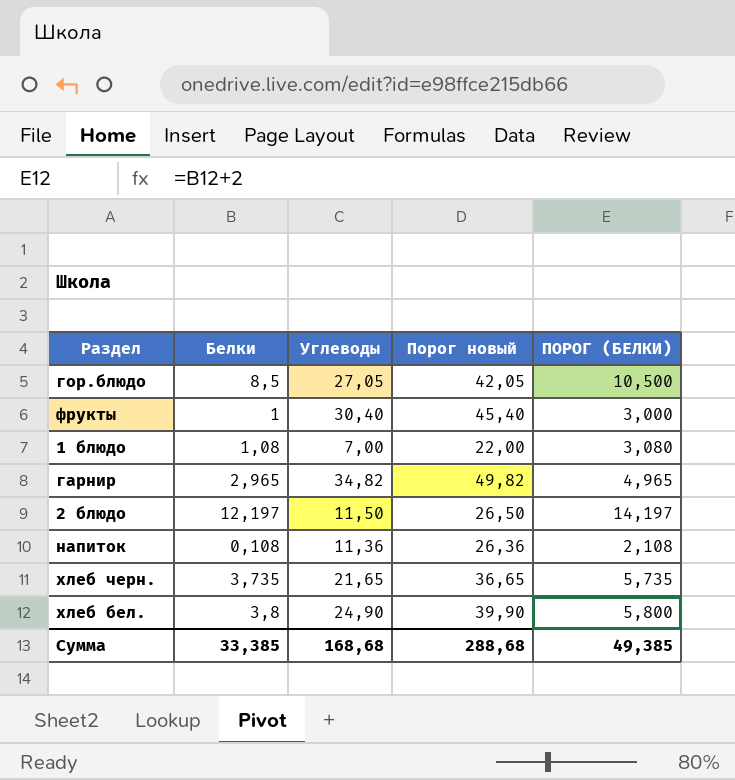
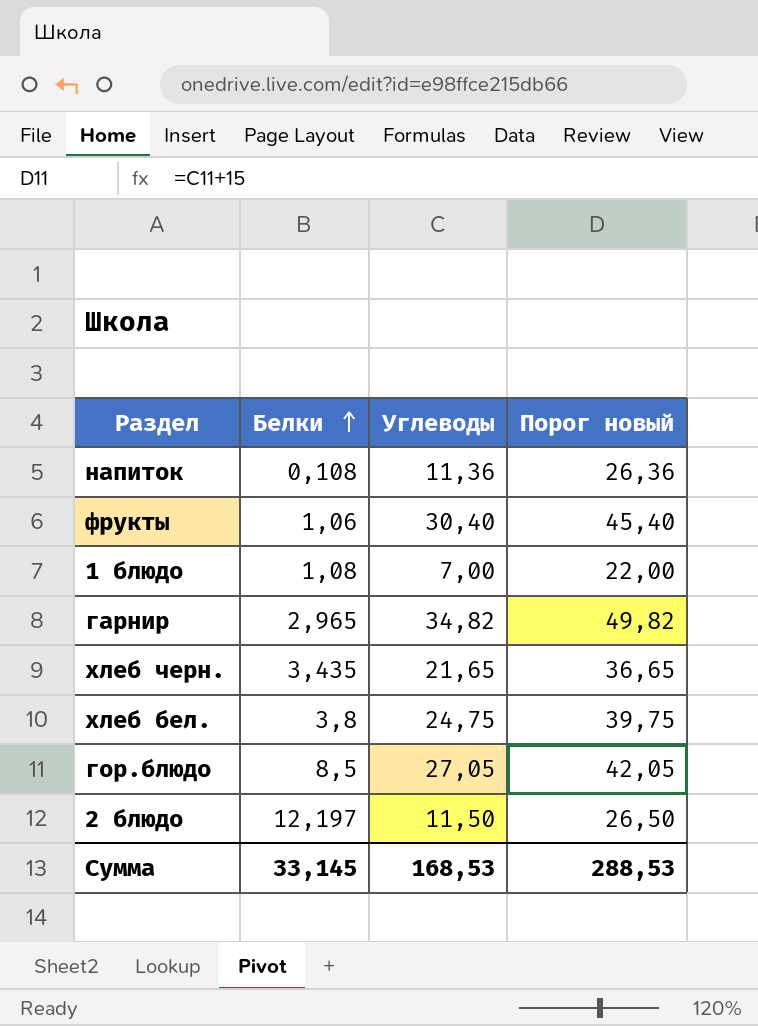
row order: none -> Белки ascending
column ПОРОГ (БЕЛКИ) | formula: [Белки] + 2 -> none
фрукты | Белки: 1 -> 1,06
хлеб черн. | Белки: 3,735 -> 3,435
хлеб бел. | Углеводы: 24,90 -> 24,75
хлеб бел. | Порог новый: 39,90 -> 39,75
Сумма | Белки: 33,385 -> 33,145
Сумма | Углеводы: 168,68 -> 168,53
Сумма | Порог новый: 288,68 -> 288,53

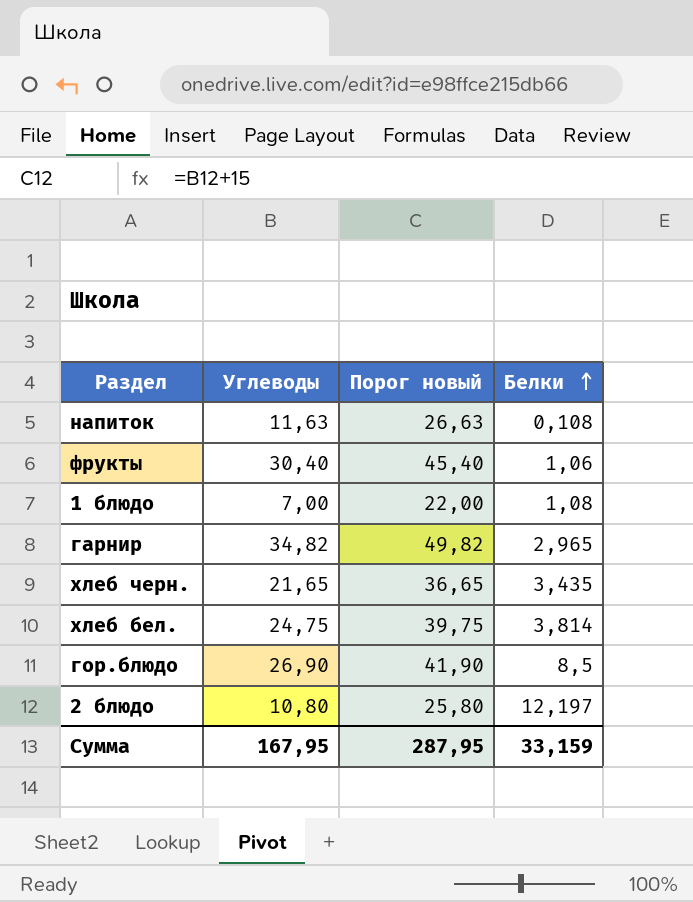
column Белки | position: 2 -> 4
напиток | Углеводы: 11,36 -> 11,63
напиток | Порог новый: 26,36 -> 26,63
хлеб бел. | Белки: 3,8 -> 3,814
гор.блюдо | Углеводы: 27,05 -> 26,90
гор.блюдо | Порог новый: 42,05 -> 41,90
2 блюдо | Углеводы: 11,50 -> 10,80
2 блюдо | Порог новый: 26,50 -> 25,80
Сумма | Углеводы: 168,53 -> 167,95
Сумма | Порог новый: 288,53 -> 287,95
Сумма | Белки: 33,145 -> 33,159

